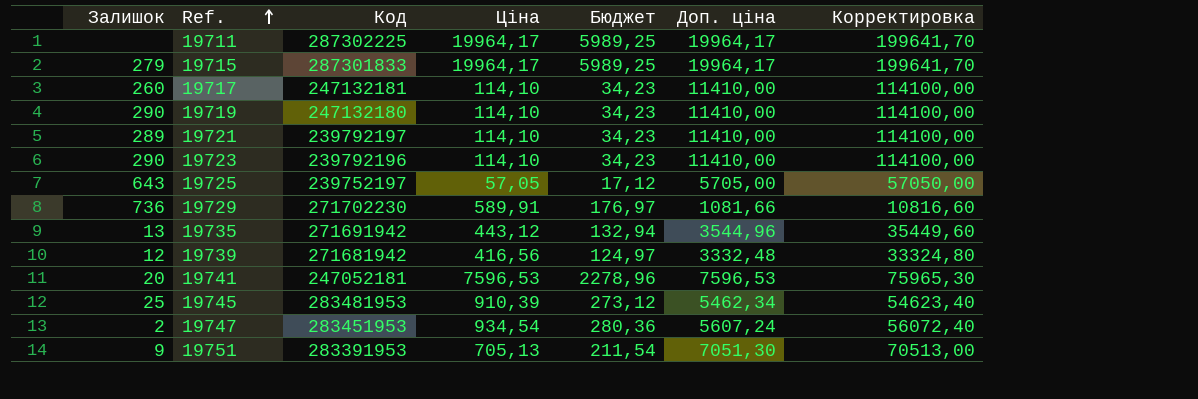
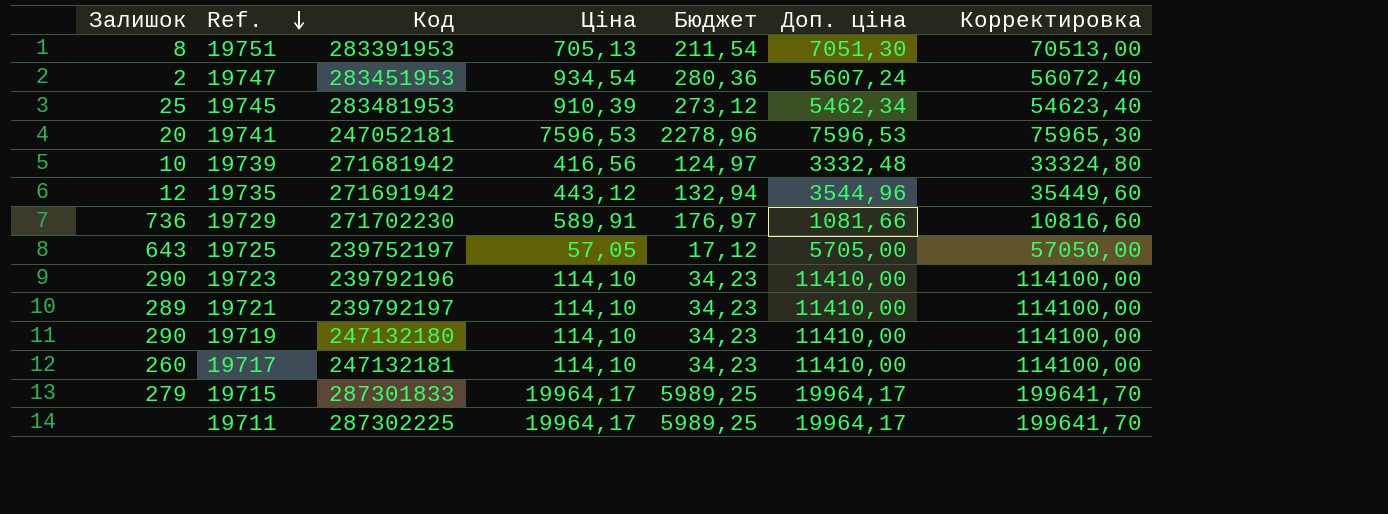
row order: Ref. ascending -> Ref. descending
19751 | Залишок: 9 -> 8
19739 | Залишок: 12 -> 10
19735 | Залишок: 13 -> 12

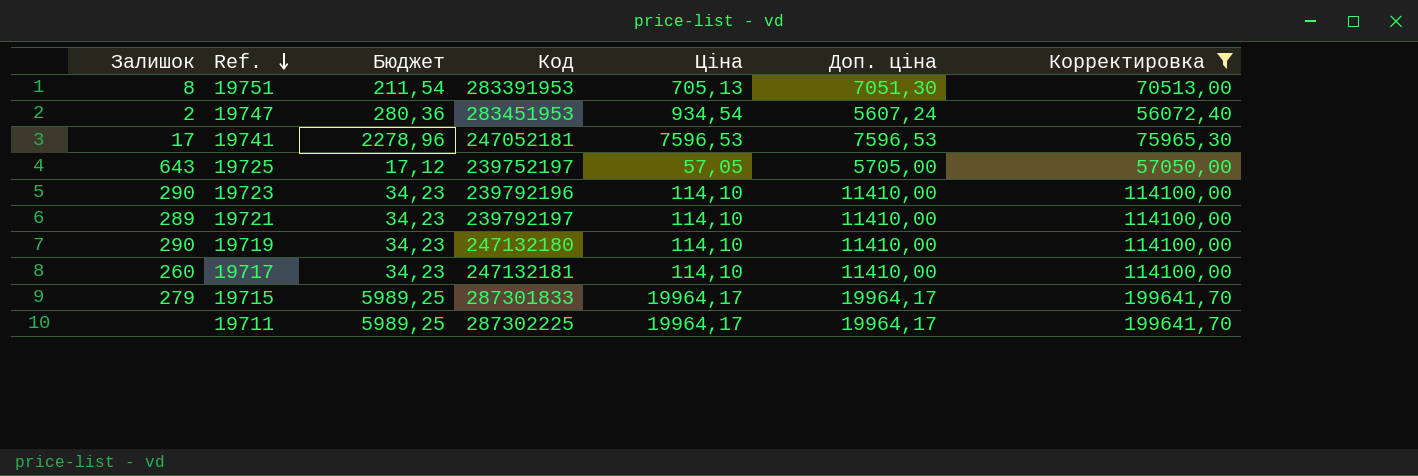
filter: none -> Корректировка >= 56072,40
column Бюджет | position: 5 -> 3
19741 | Залишок: 20 -> 17

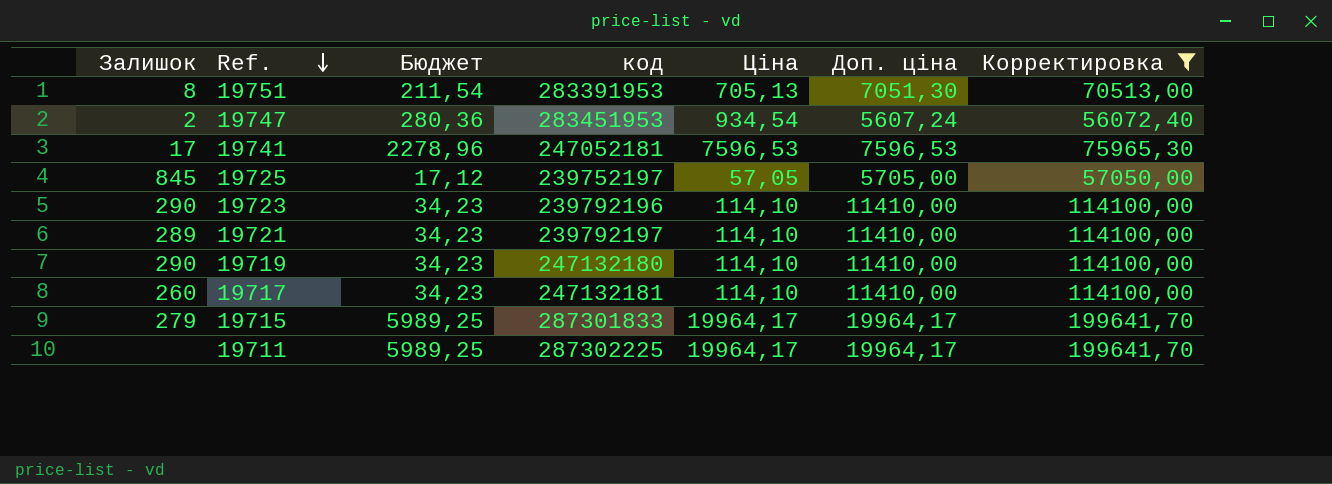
column name: Код -> код
19725 | Залишок: 643 -> 845

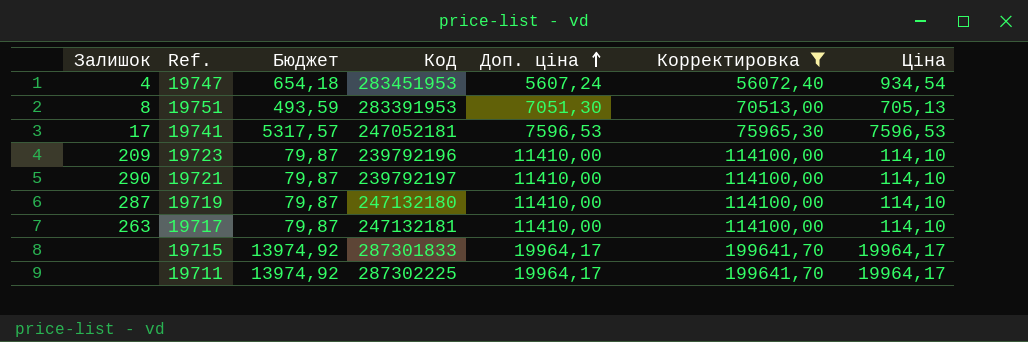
row order: Ref. descending -> Доп. ціна ascending
column Бюджет | formula: [Ціна] * 0,3 -> [Ціна] * 0,7
column name: код -> Код
column Ціна | position: 5 -> 7
row 19725: 845 | 17,12 | 239752197 | 57,05 | 5705,00 | 57050,00 -> none
19747 | Залишок: 2 -> 4
19723 | Залишок: 290 -> 209
19721 | Залишок: 289 -> 290
19719 | Залишок: 290 -> 287
19717 | Залишок: 260 -> 263
19715 | Залишок: 279 -> none

